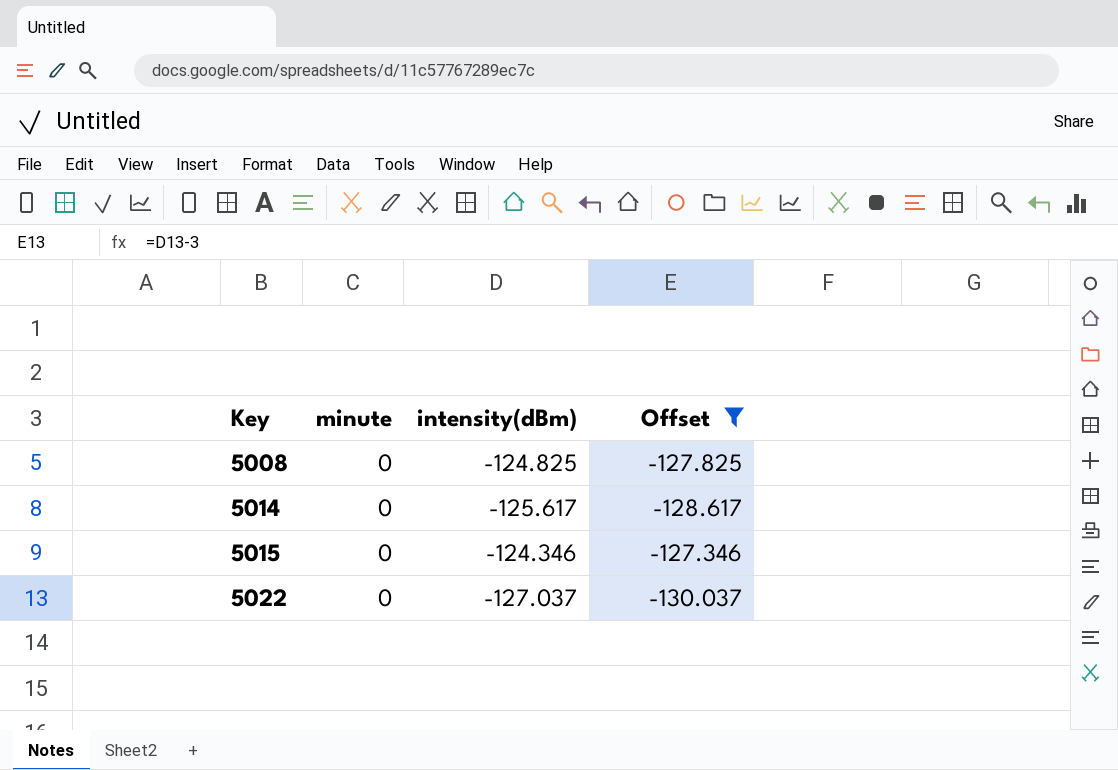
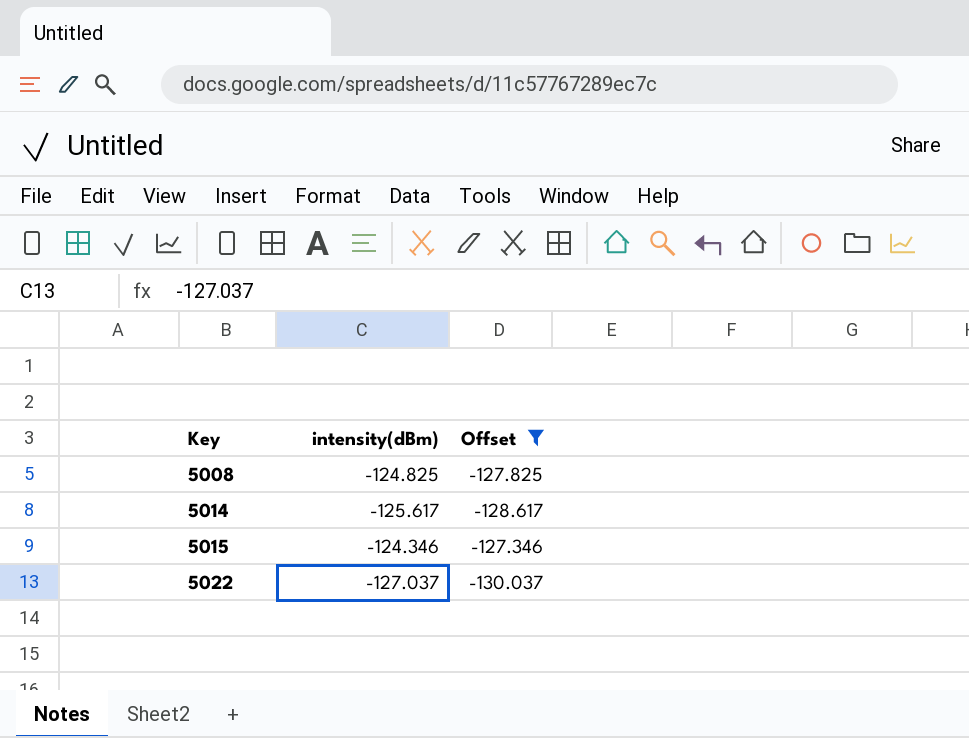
column minute | position: 2 -> none

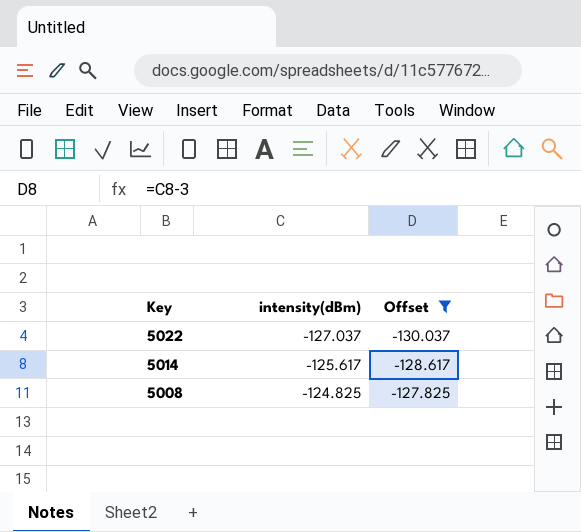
row order: Key ascending -> Key descending
row 5015: -124.346 | -127.346 -> none

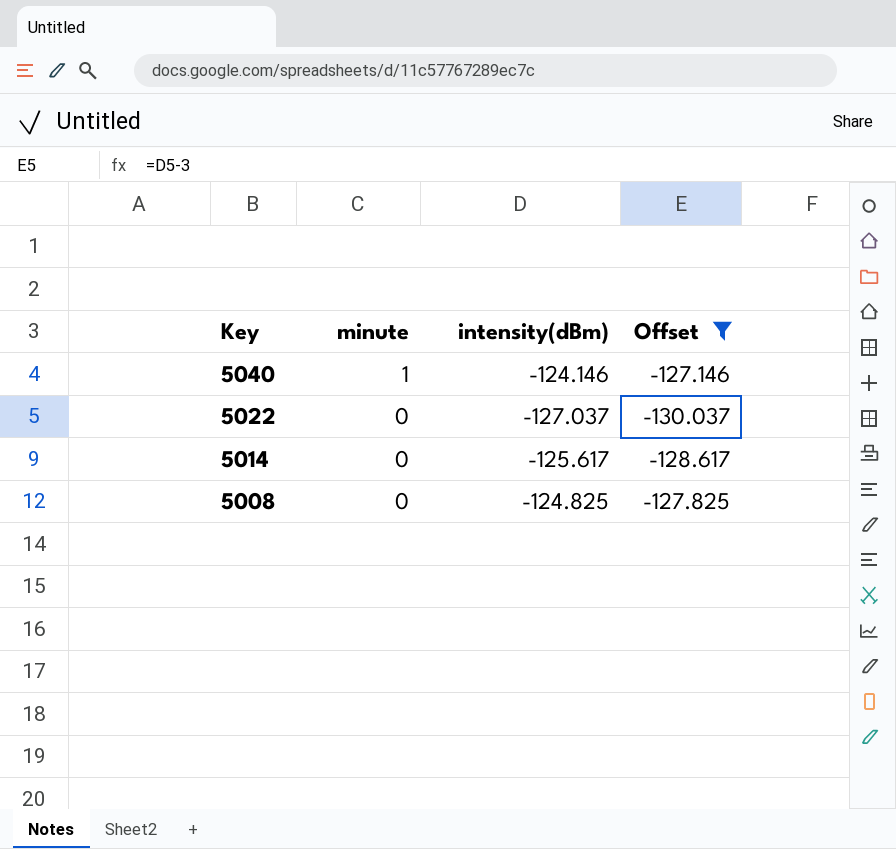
column minute | position: none -> 2
row 5040: none -> 1 | -124.146 | -127.146

